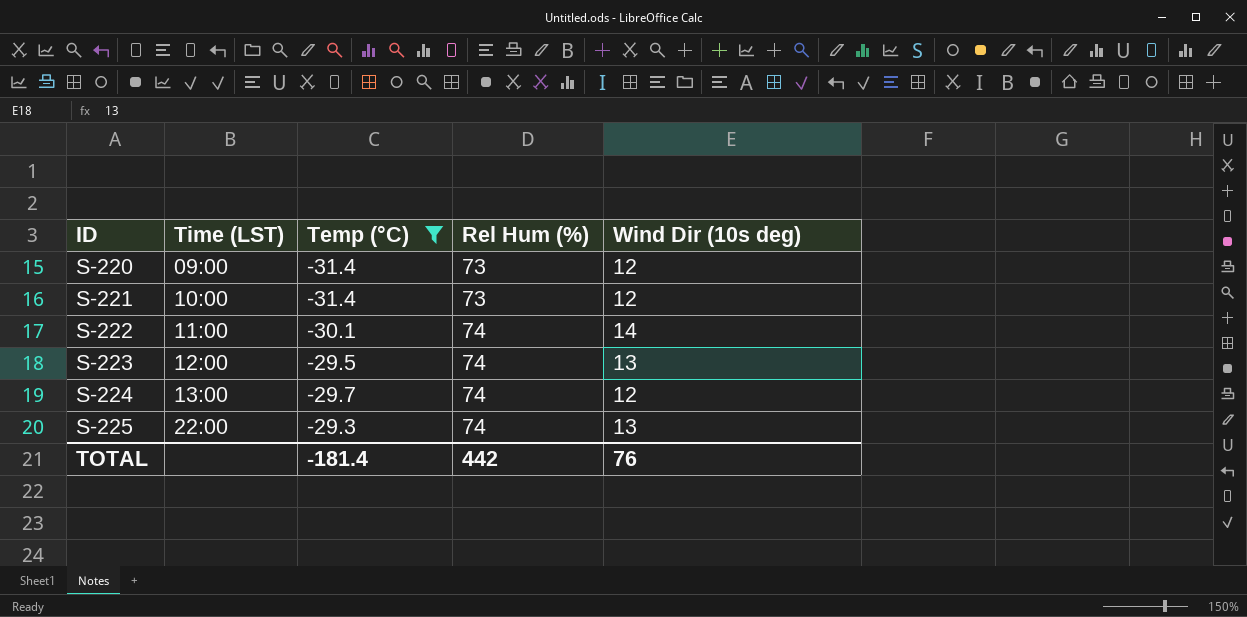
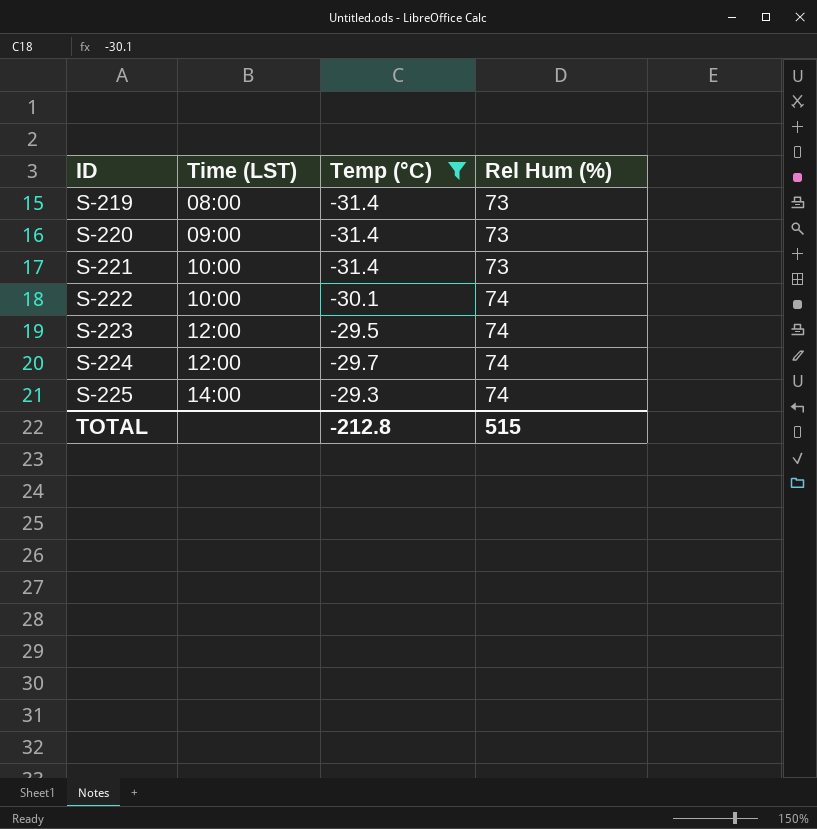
column Wind Dir (10s deg) | position: 5 -> none
row S-219: none -> 08:00 | -31.4 | 73
S-222 | Time (LST): 11:00 -> 10:00
S-224 | Time (LST): 13:00 -> 12:00
S-225 | Time (LST): 22:00 -> 14:00
TOTAL | Temp (°C): -181.4 -> -212.8
TOTAL | Rel Hum (%): 442 -> 515

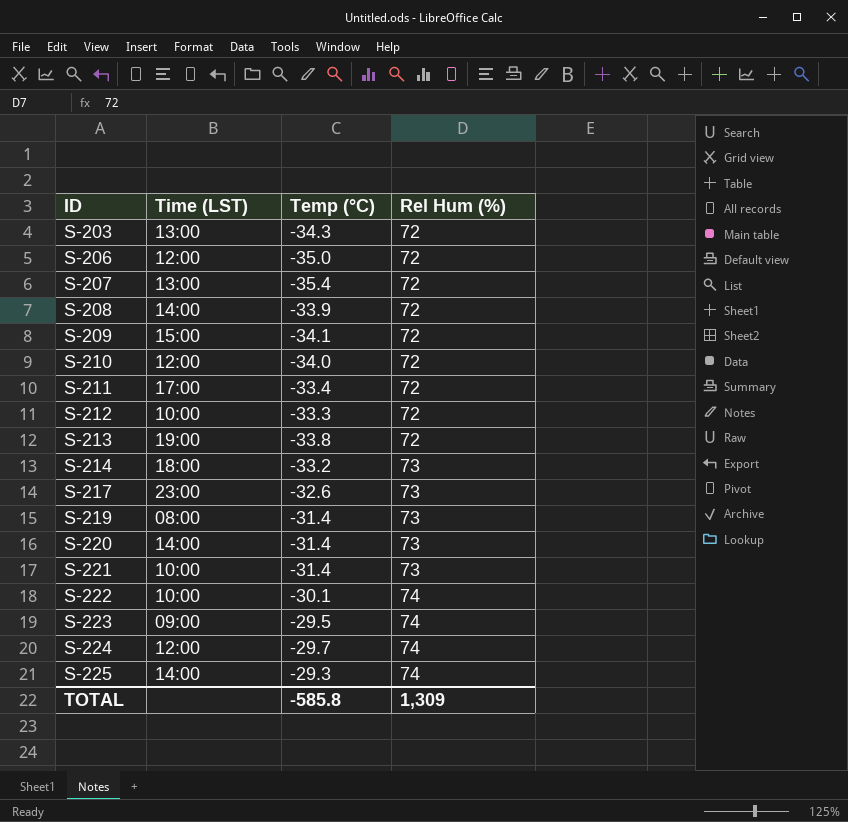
filter: Temp (°C) >= -31.4 -> none
S-220 | Time (LST): 09:00 -> 14:00
S-223 | Time (LST): 12:00 -> 09:00
TOTAL | Temp (°C): -212.8 -> -585.8
TOTAL | Rel Hum (%): 515 -> 1,309

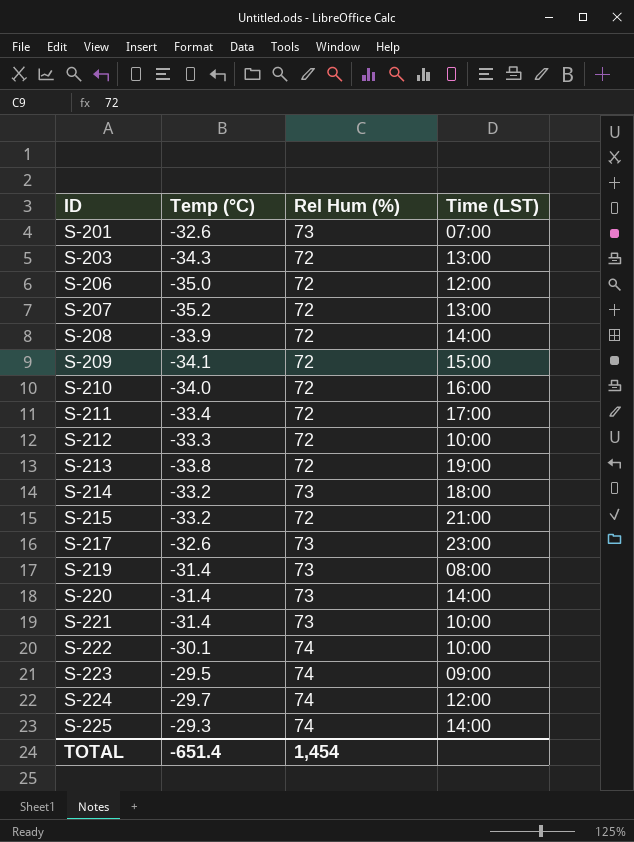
column Time (LST) | position: 2 -> 4
row S-201: none -> -32.6 | 73 | 07:00
S-207 | Temp (°C): -35.4 -> -35.2
S-210 | Time (LST): 12:00 -> 16:00
row S-215: none -> -33.2 | 72 | 21:00
TOTAL | Temp (°C): -585.8 -> -651.4
TOTAL | Rel Hum (%): 1,309 -> 1,454

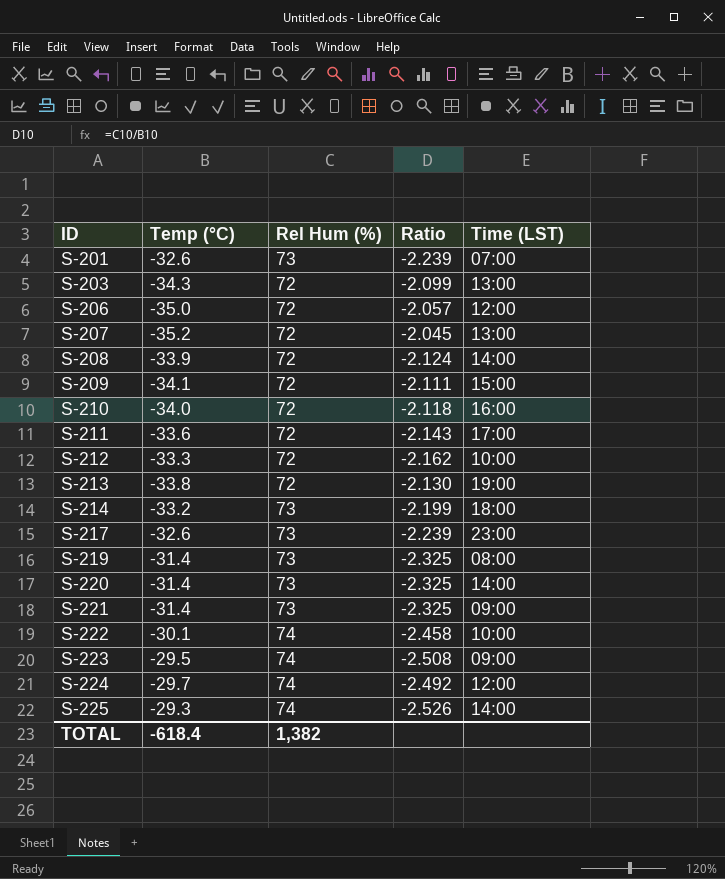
column Ratio | formula: none -> [Rel Hum (%)] / [Temp (°C)]
row S-215: -33.2 | 72 | 21:00 -> none
S-211 | Temp (°C): -33.4 -> -33.6
S-221 | Time (LST): 10:00 -> 09:00
TOTAL | Temp (°C): -651.4 -> -618.4
TOTAL | Rel Hum (%): 1,454 -> 1,382

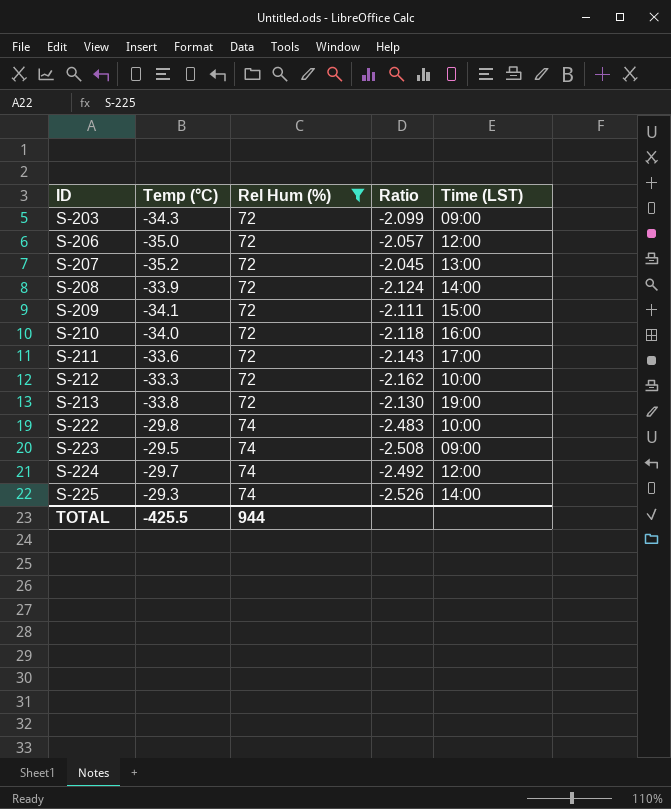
filter: none -> Rel Hum (%) != 73
S-203 | Time (LST): 13:00 -> 09:00
S-222 | Temp (°C): -30.1 -> -29.8
S-222 | Ratio: -2.458 -> -2.483
TOTAL | Temp (°C): -618.4 -> -425.5
TOTAL | Rel Hum (%): 1,382 -> 944

